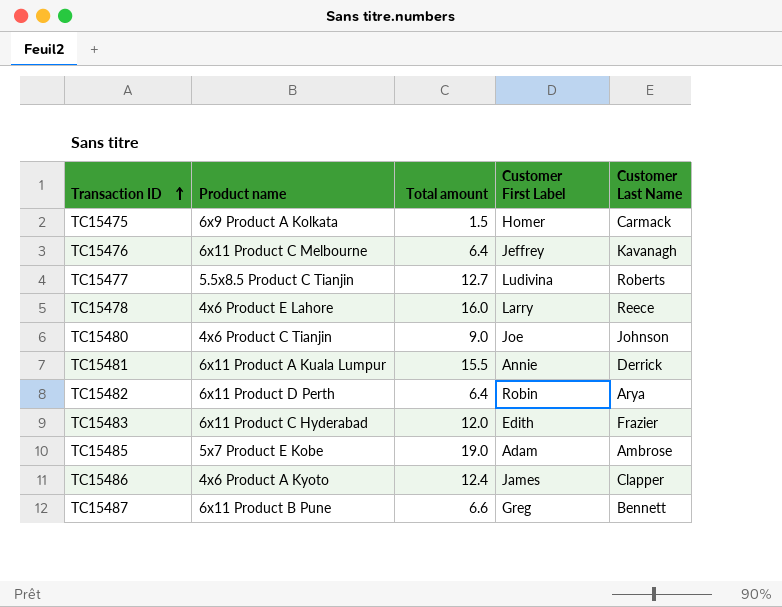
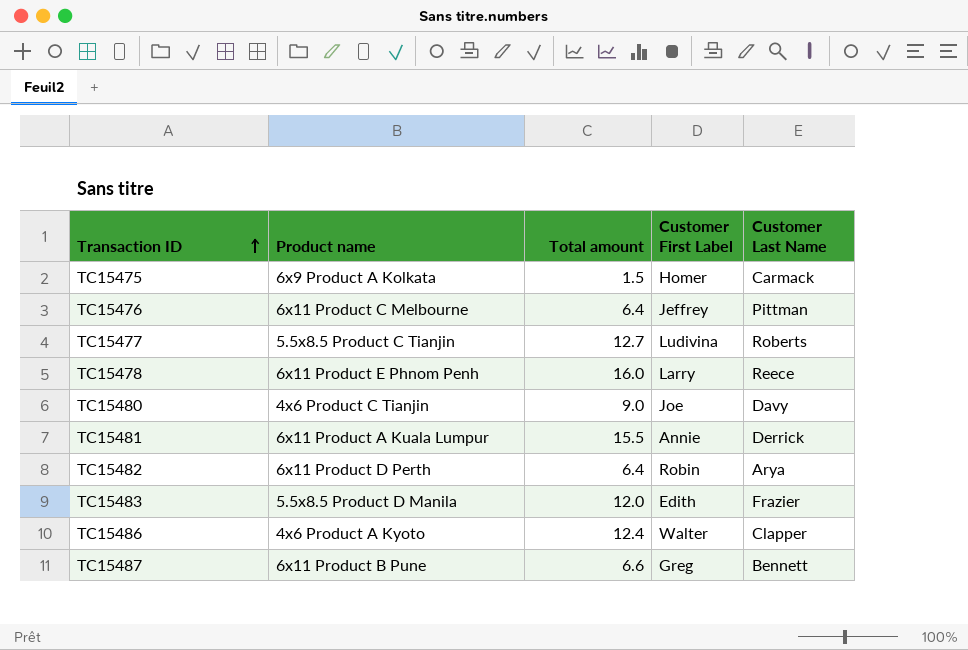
row TC15485: 5x7 Product E Kobe | 19.0 | Adam | Ambrose -> none
TC15476 | Customer Last Name: Kavanagh -> Pittman
TC15478 | Product name: 4x6 Product E Lahore -> 6x11 Product E Phnom Penh
TC15480 | Customer Last Name: Johnson -> Davy
TC15483 | Product name: 6x11 Product C Hyderabad -> 5.5x8.5 Product D Manila
TC15486 | Customer First Label: James -> Walter

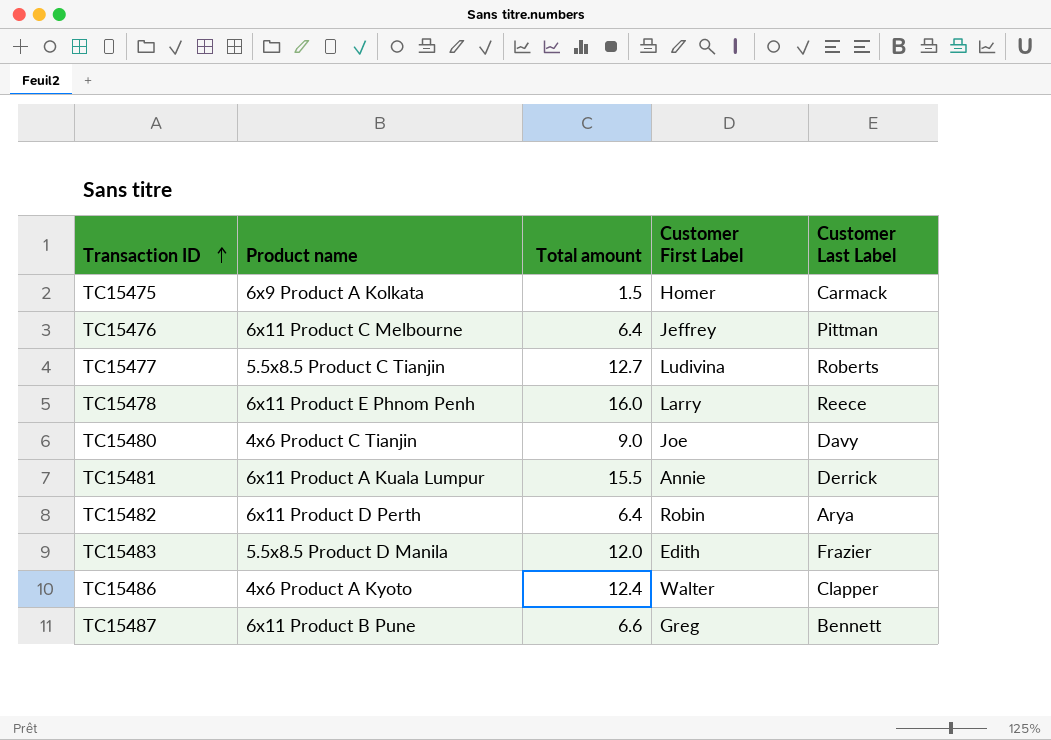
column name: Customer Last Name -> Customer Last Label

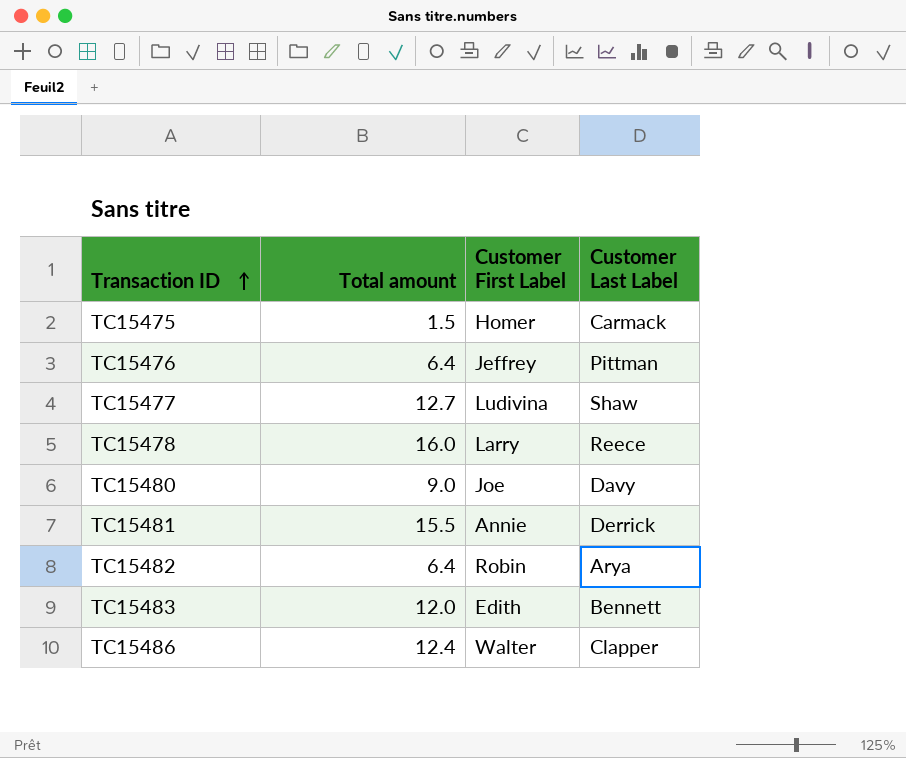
column Product name | position: 2 -> none
row TC15487: 6x11 Product B Pune | 6.6 | Greg | Bennett -> none
TC15477 | Customer Last Label: Roberts -> Shaw
TC15483 | Customer Last Label: Frazier -> Bennett

